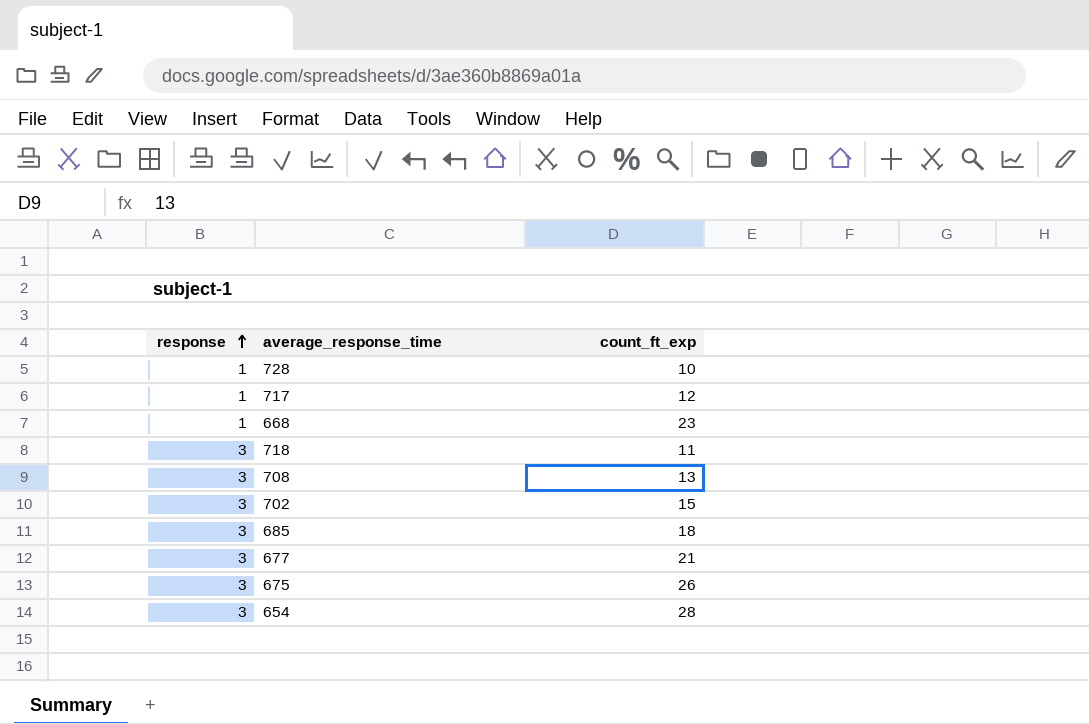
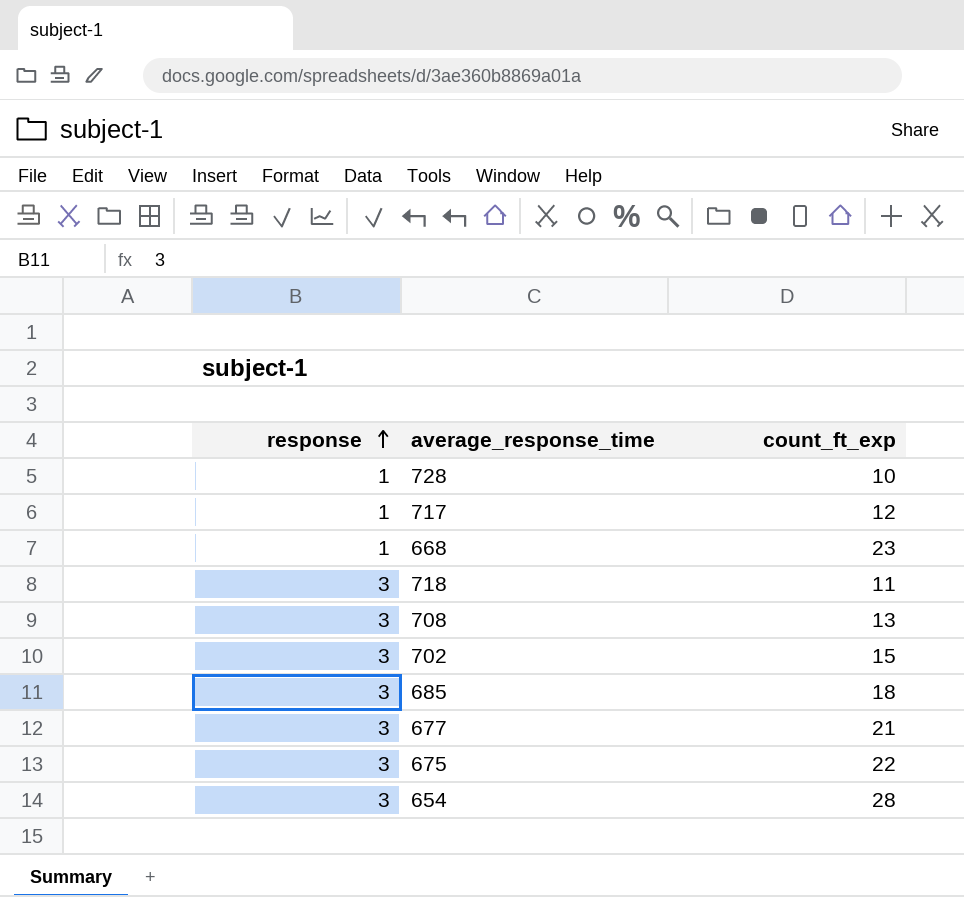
675 | count_ft_exp: 26 -> 22

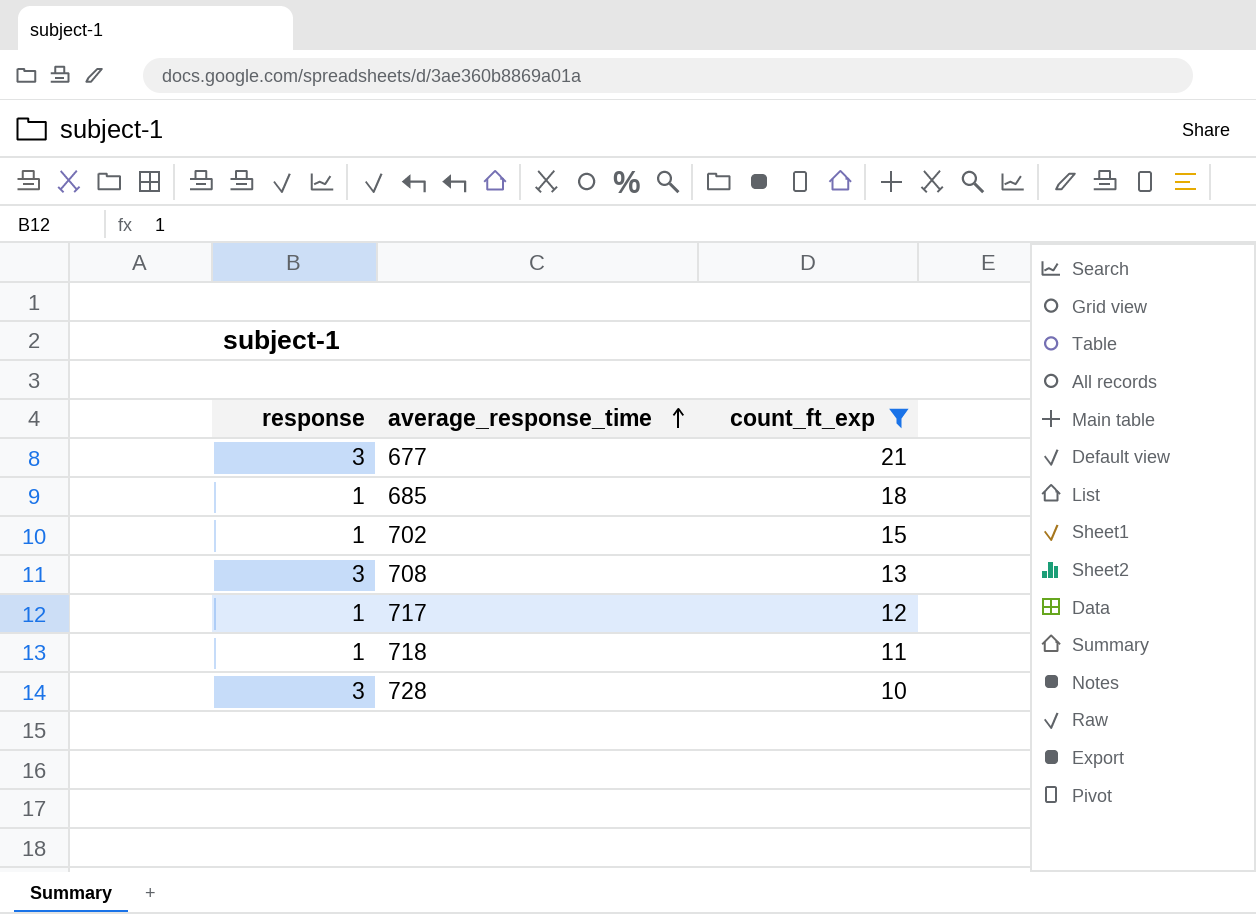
filter: none -> count_ft_exp <= 21
row order: response ascending -> average_response_time ascending
685 | response: 3 -> 1
702 | response: 3 -> 1
718 | response: 3 -> 1
728 | response: 1 -> 3

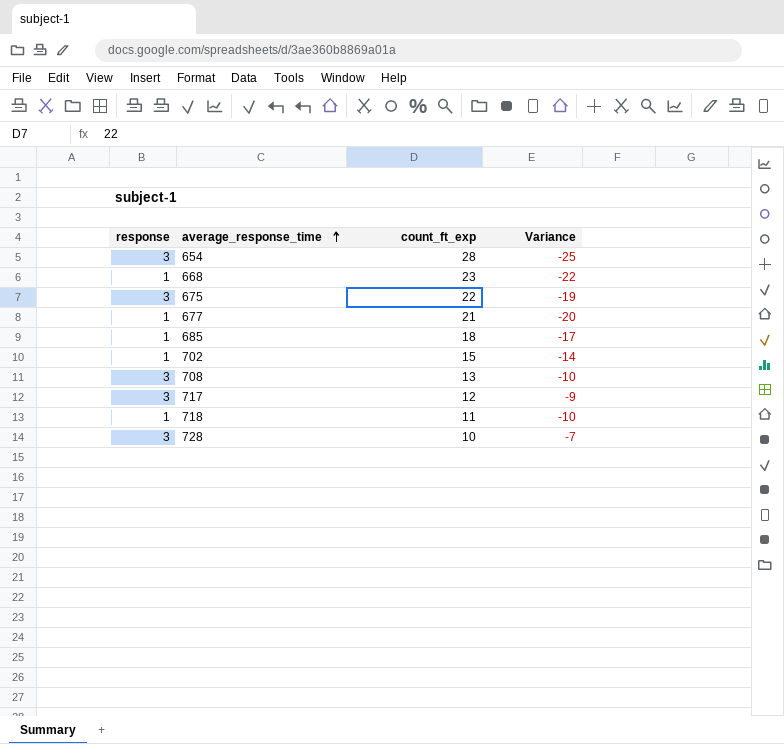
filter: count_ft_exp <= 21 -> none
column Variance | formula: none -> [response] - [count_ft_exp]
677 | response: 3 -> 1
717 | response: 1 -> 3

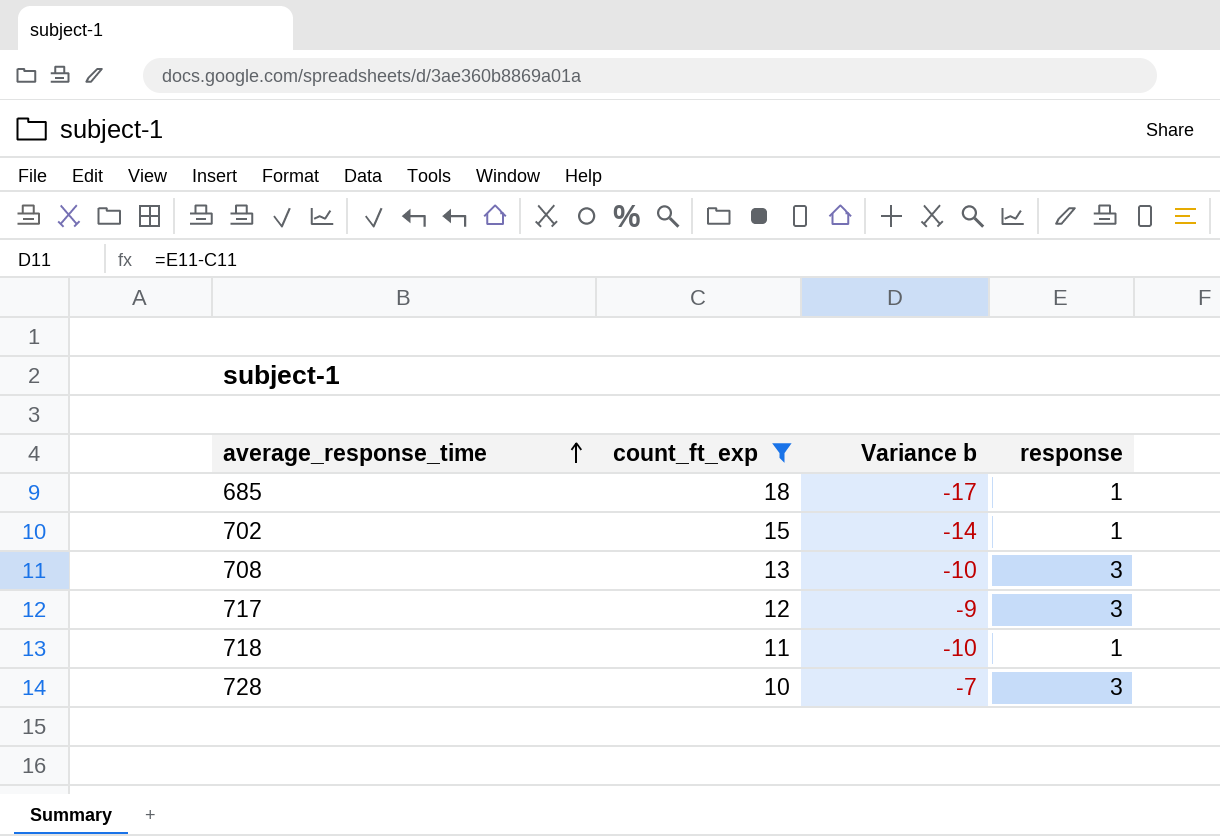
filter: none -> count_ft_exp <= 18
column name: Variance -> Variance b
column response | position: 1 -> 4

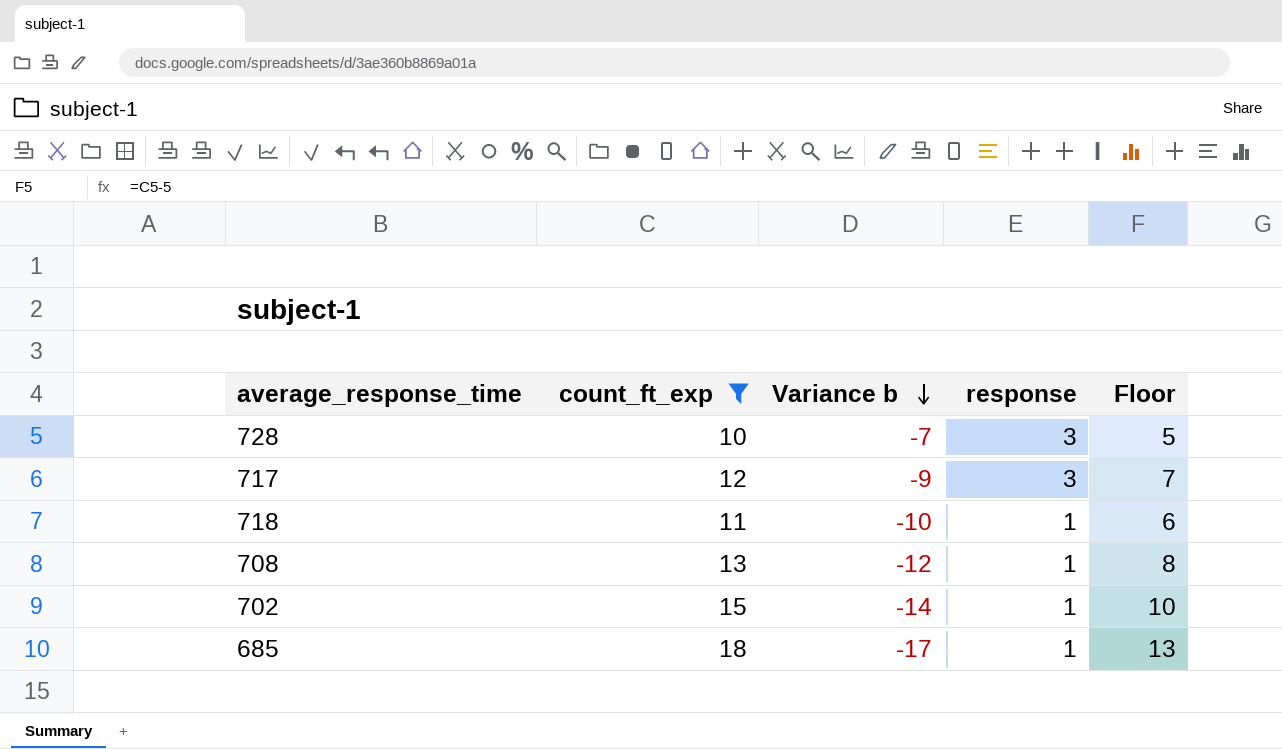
row order: average_response_time ascending -> Variance b descending
column Floor | formula: none -> [count_ft_exp] - 5
708 | Variance b: -10 -> -12
708 | response: 3 -> 1

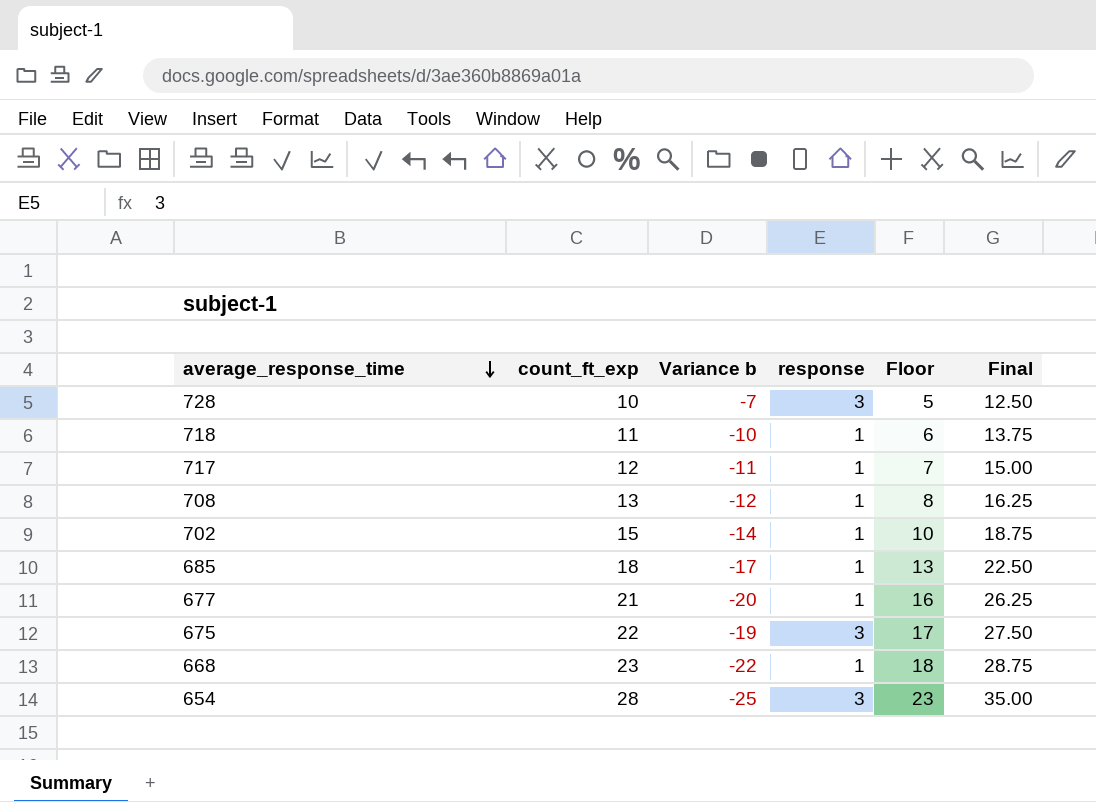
filter: count_ft_exp <= 18 -> none
row order: Variance b descending -> average_response_time descending
column Final | formula: none -> [count_ft_exp] * 1.25
717 | Variance b: -9 -> -11
717 | response: 3 -> 1

